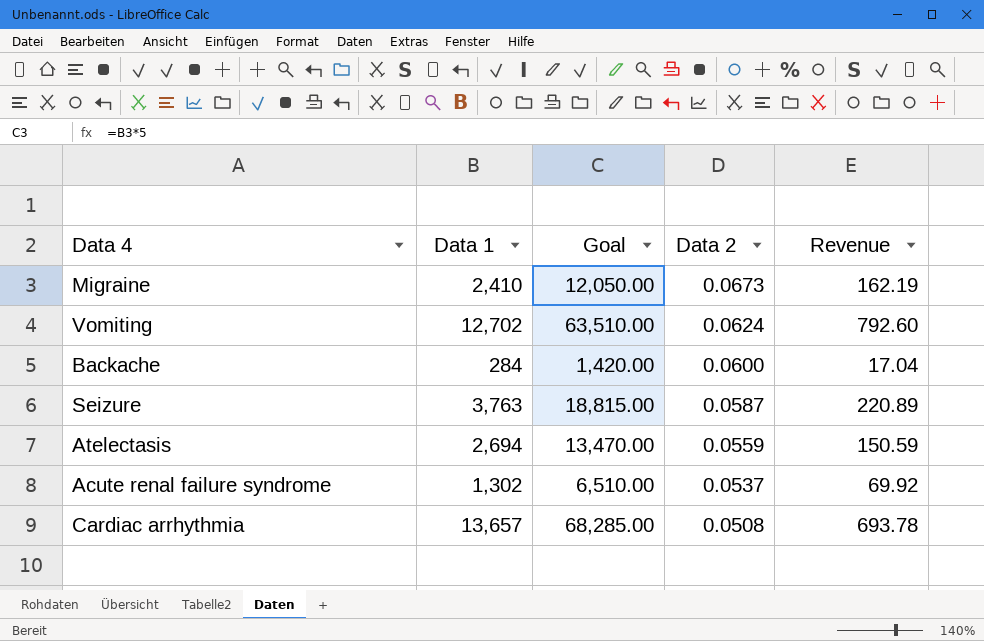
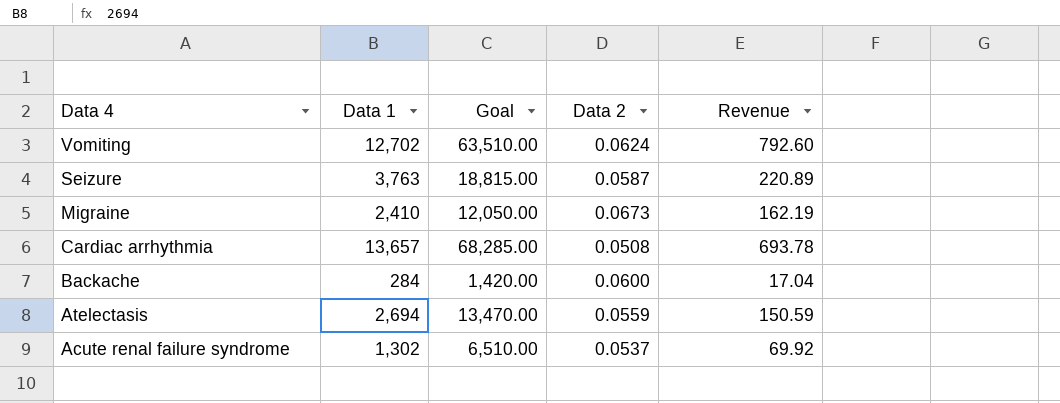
row order: Data 2 descending -> Data 4 descending

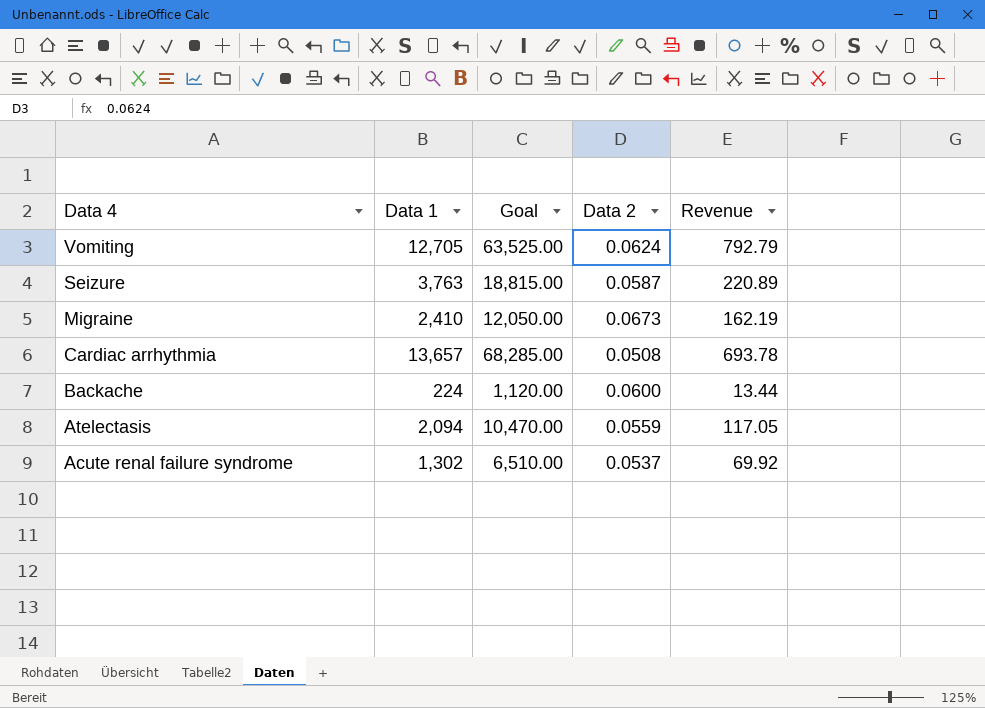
Vomiting | Data 1: 12,702 -> 12,705
Vomiting | Goal: 63,510.00 -> 63,525.00
Vomiting | Revenue: 792.60 -> 792.79
Backache | Data 1: 284 -> 224
Backache | Goal: 1,420.00 -> 1,120.00
Backache | Revenue: 17.04 -> 13.44
Atelectasis | Data 1: 2,694 -> 2,094
Atelectasis | Goal: 13,470.00 -> 10,470.00
Atelectasis | Revenue: 150.59 -> 117.05

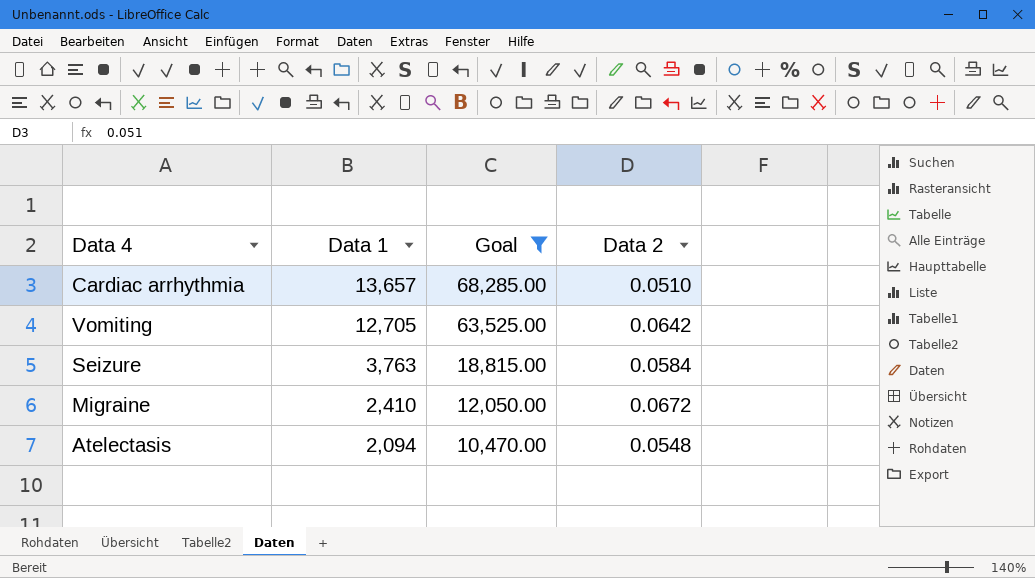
filter: none -> Goal >= 10,470.00
row order: Data 4 descending -> Data 1 descending
column Revenue | formula: [Data 1] * [Data 2] -> none
Cardiac arrhythmia | Data 2: 0.0508 -> 0.0510
Vomiting | Data 2: 0.0624 -> 0.0642
Seizure | Data 2: 0.0587 -> 0.0584
Migraine | Data 2: 0.0673 -> 0.0672
Atelectasis | Data 2: 0.0559 -> 0.0548

